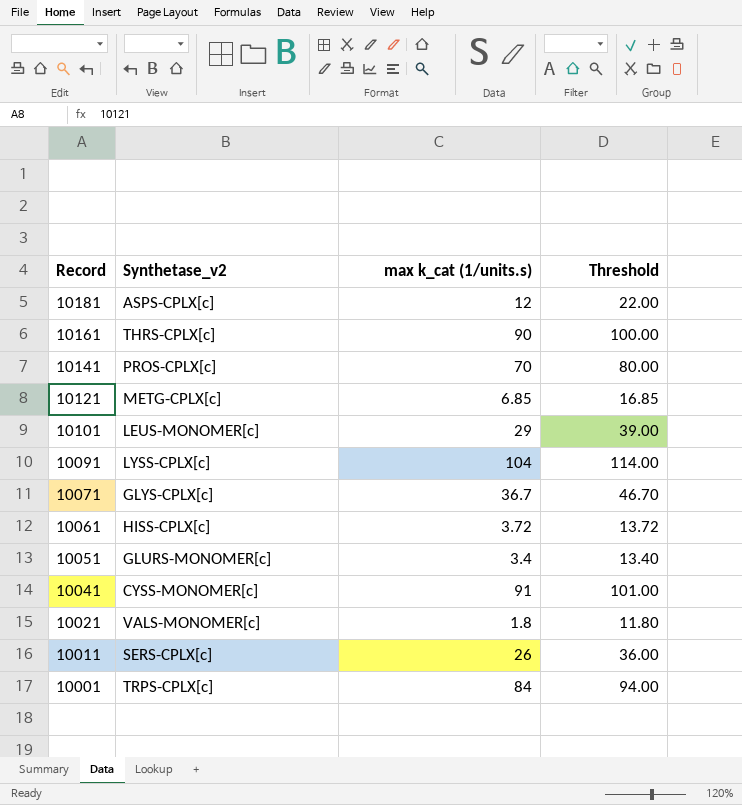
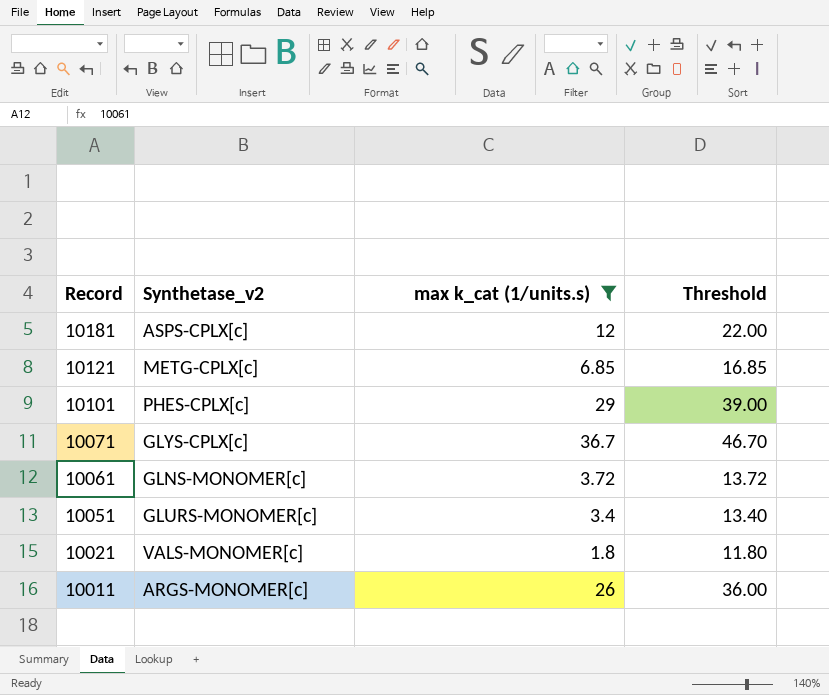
filter: none -> max k_cat (1/units.s) <= 36.7
10101 | Synthetase_v2: LEUS-MONOMER[c] -> PHES-CPLX[c]
10061 | Synthetase_v2: HISS-CPLX[c] -> GLNS-MONOMER[c]
10011 | Synthetase_v2: SERS-CPLX[c] -> ARGS-MONOMER[c]

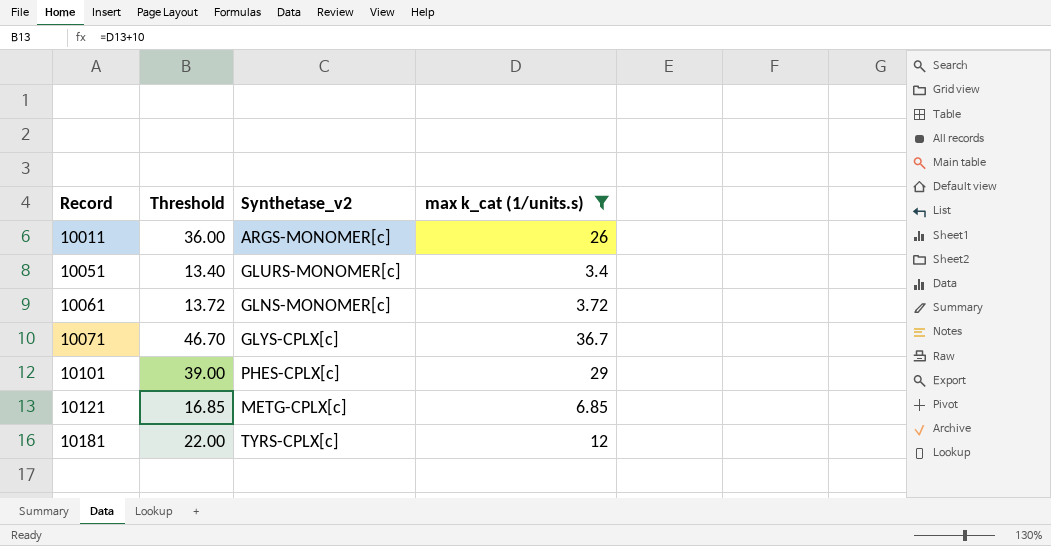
row order: Record descending -> Record ascending
column Threshold | position: 4 -> 2
row 10021: VALS-MONOMER[c] | 1.8 | 11.80 -> none
10181 | Synthetase_v2: ASPS-CPLX[c] -> TYRS-CPLX[c]

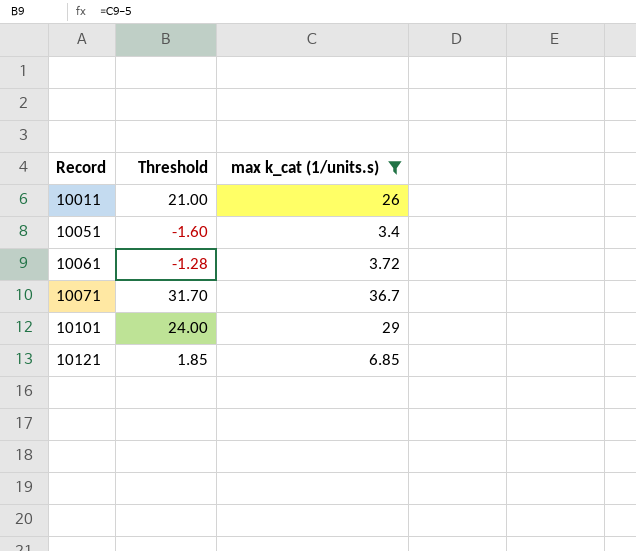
column Synthetase_v2 | position: 3 -> none
column Threshold | formula: [max k_cat (1/units.s)] + 10 -> [max k_cat (1/units.s)] - 5
row 10181: 22.00 | TYRS-CPLX[c] | 12 -> none

